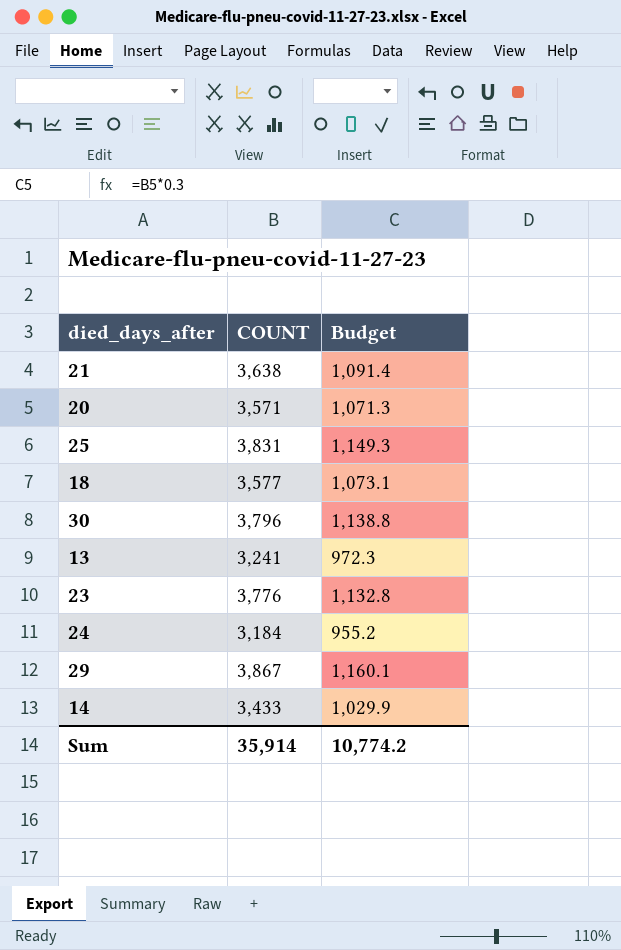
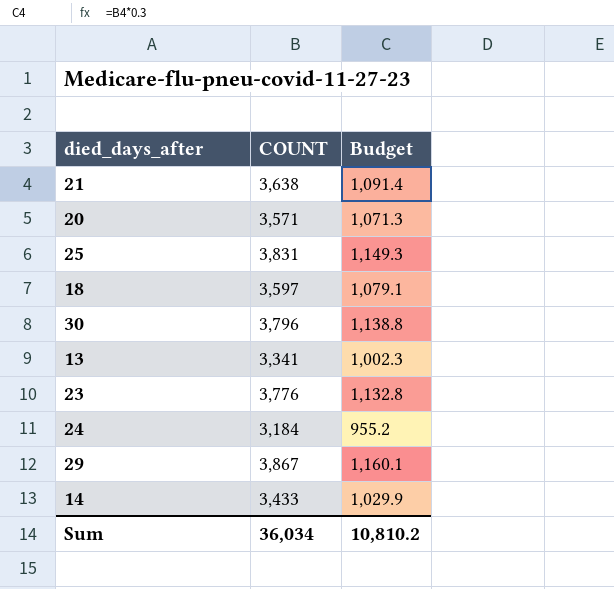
18 | COUNT: 3,577 -> 3,597
18 | Budget: 1,073.1 -> 1,079.1
13 | COUNT: 3,241 -> 3,341
13 | Budget: 972.3 -> 1,002.3
Sum | COUNT: 35,914 -> 36,034
Sum | Budget: 10,774.2 -> 10,810.2

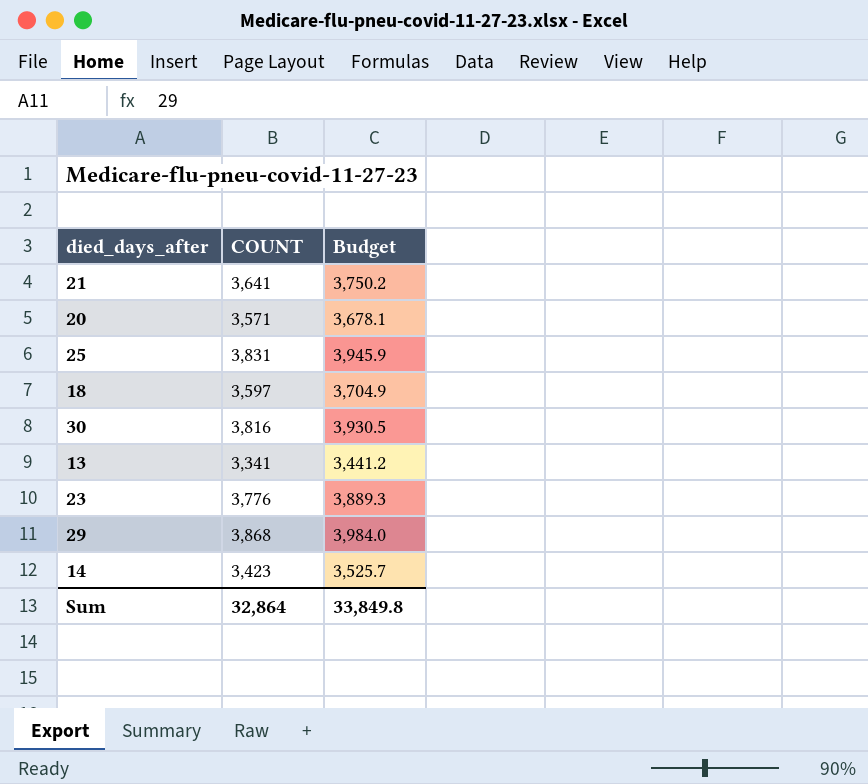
column Budget | formula: [COUNT] * 0.3 -> [COUNT] * 1.03
row 24: 3,184 | 955.2 -> none
21 | COUNT: 3,638 -> 3,641
30 | COUNT: 3,796 -> 3,816
29 | COUNT: 3,867 -> 3,868
14 | COUNT: 3,433 -> 3,423
Sum | COUNT: 36,034 -> 32,864
Sum | Budget: 10,810.2 -> 33,849.8

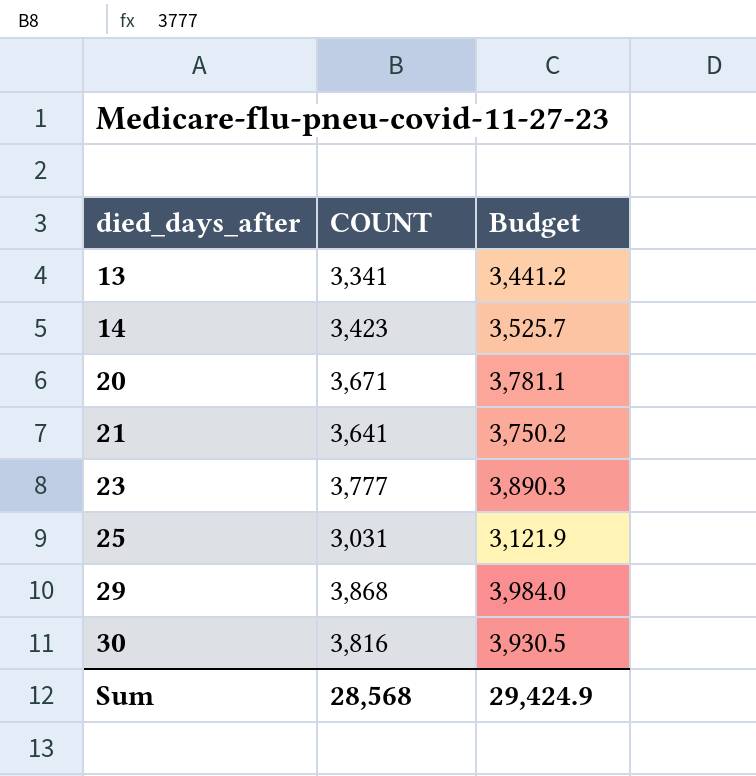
row order: none -> died_days_after ascending
row 18: 3,597 | 3,704.9 -> none
20 | COUNT: 3,571 -> 3,671
20 | Budget: 3,678.1 -> 3,781.1
23 | COUNT: 3,776 -> 3,777
23 | Budget: 3,889.3 -> 3,890.3
25 | COUNT: 3,831 -> 3,031
25 | Budget: 3,945.9 -> 3,121.9
Sum | COUNT: 32,864 -> 28,568
Sum | Budget: 33,849.8 -> 29,424.9

